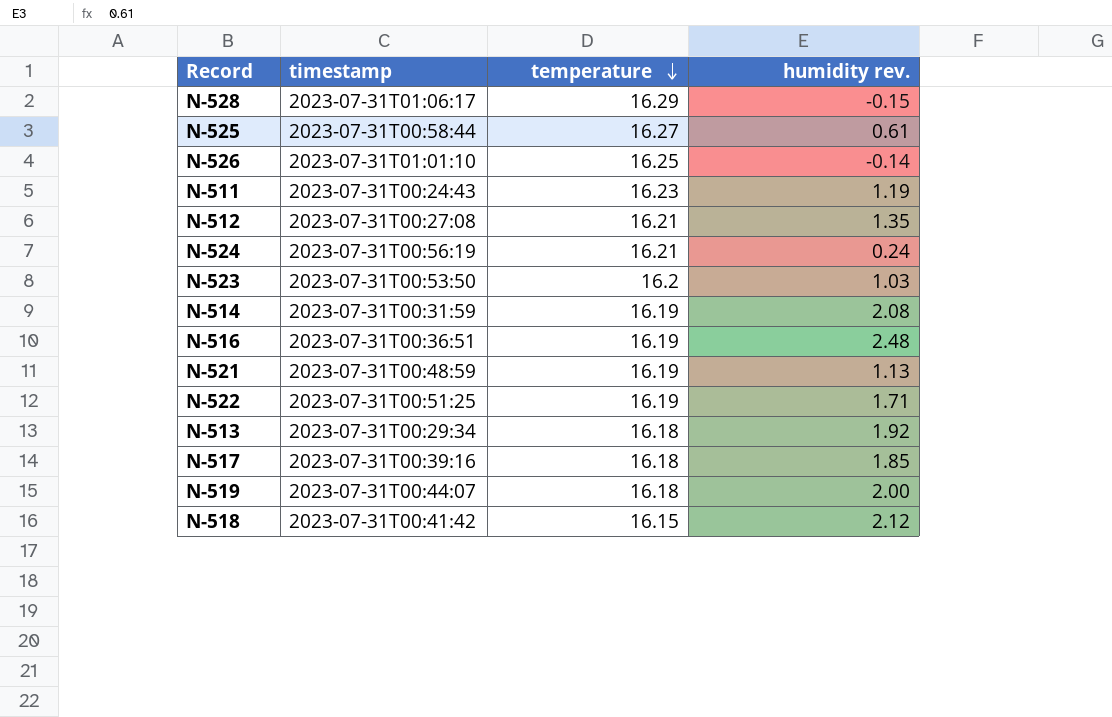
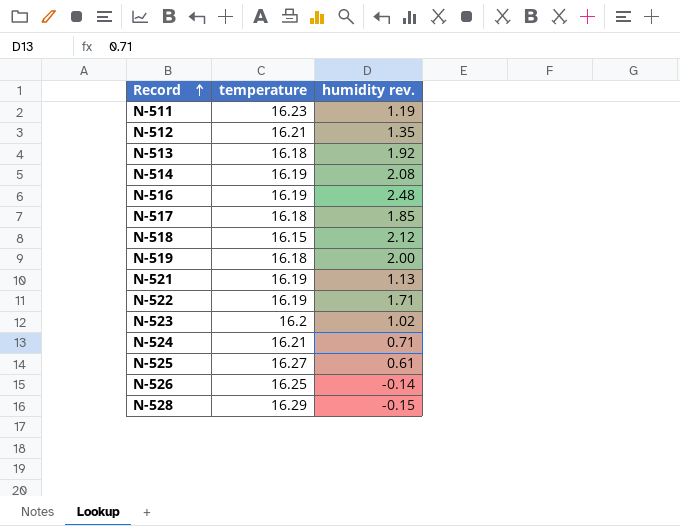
row order: temperature descending -> Record ascending
column timestamp | position: 2 -> none
N-523 | humidity rev.: 1.03 -> 1.02
N-524 | humidity rev.: 0.24 -> 0.71

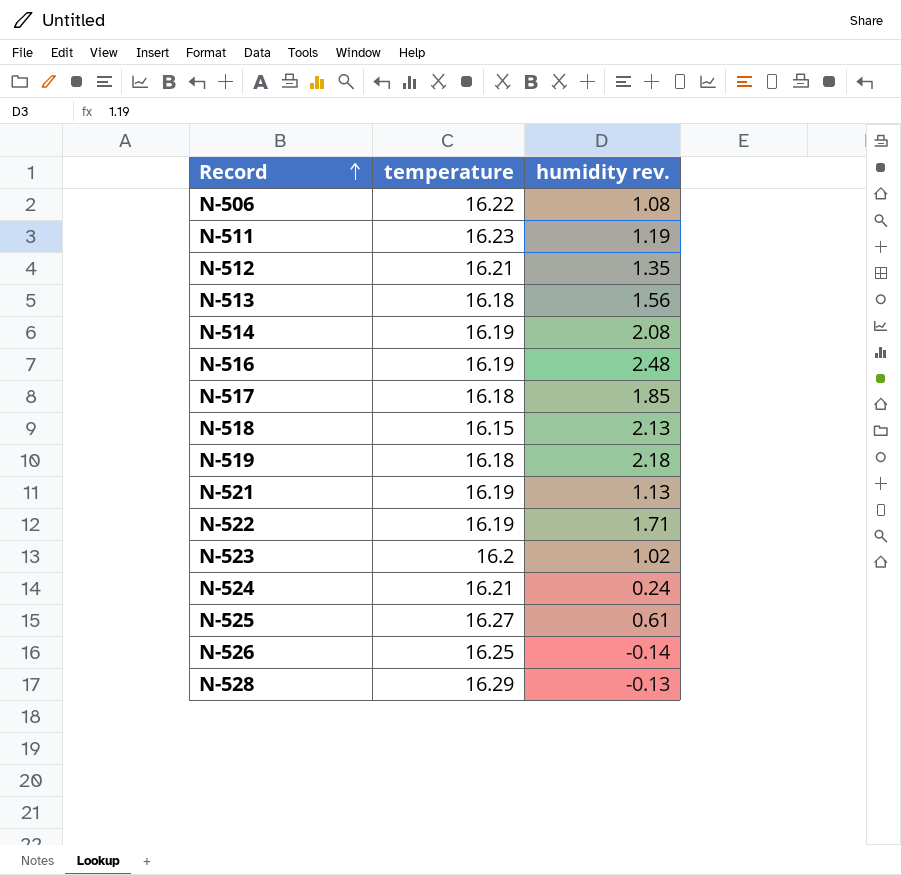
row N-506: none -> 16.22 | 1.08
N-513 | humidity rev.: 1.92 -> 1.56
N-518 | humidity rev.: 2.12 -> 2.13
N-519 | humidity rev.: 2.00 -> 2.18
N-524 | humidity rev.: 0.71 -> 0.24
N-528 | humidity rev.: -0.15 -> -0.13

